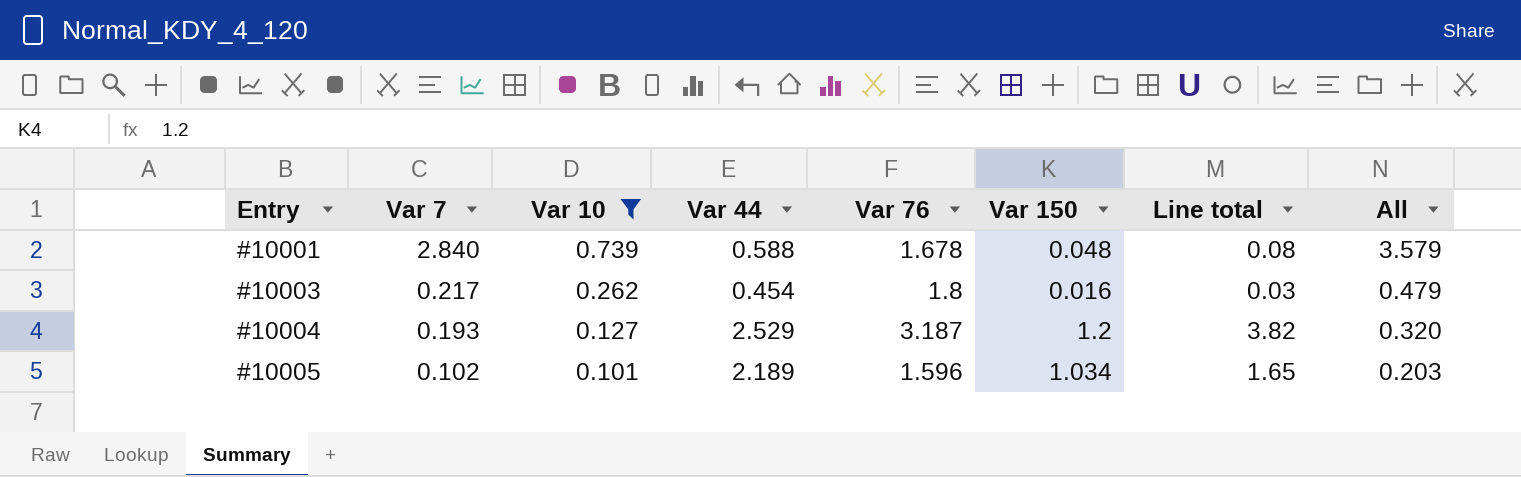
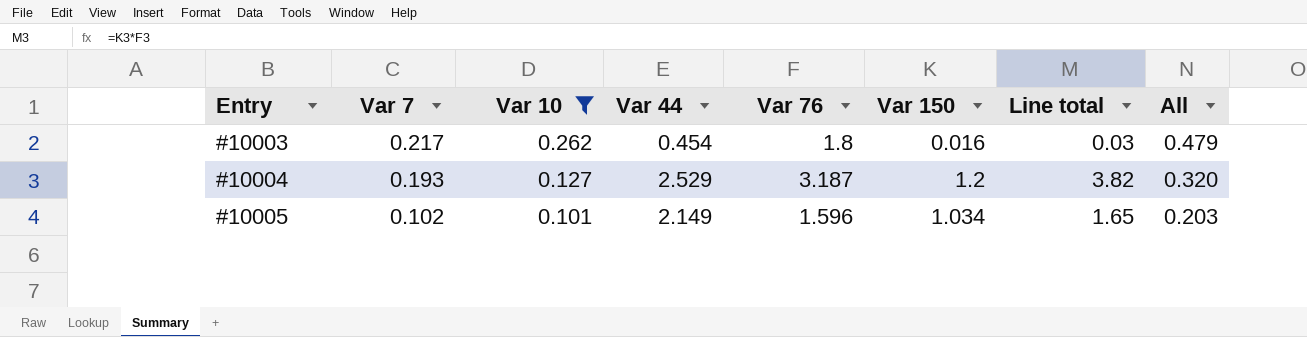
row #10001: 2.840 | 0.739 | 0.588 | 1.678 | 0.048 | 0.08 | 3.579 -> none
#10005 | Var 44: 2.189 -> 2.149

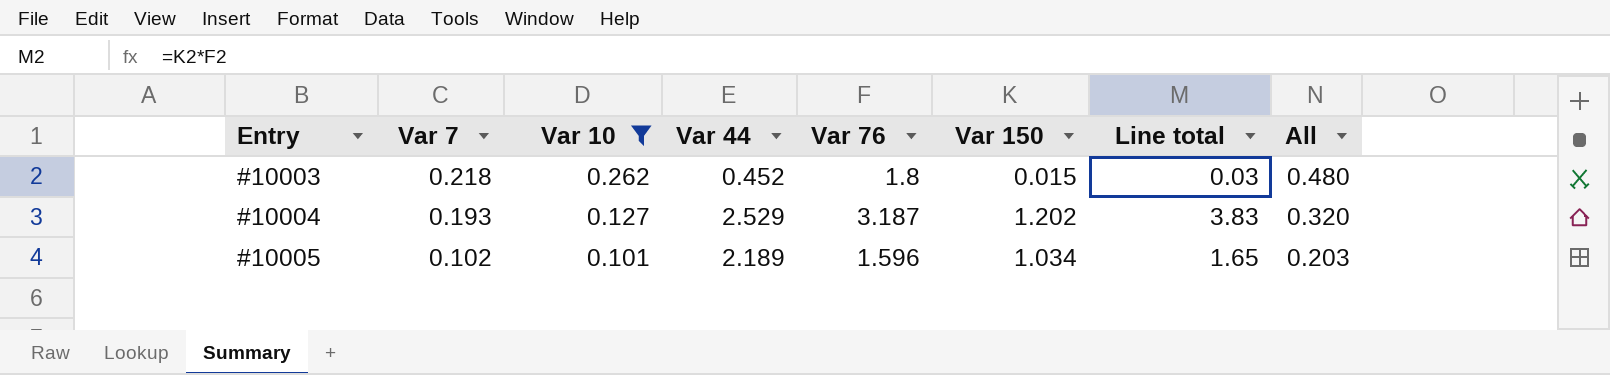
#10003 | Var 7: 0.217 -> 0.218
#10003 | Var 44: 0.454 -> 0.452
#10003 | Var 150: 0.016 -> 0.015
#10003 | All: 0.479 -> 0.480
#10004 | Var 150: 1.2 -> 1.202
#10004 | Line total: 3.82 -> 3.83
#10005 | Var 44: 2.149 -> 2.189

